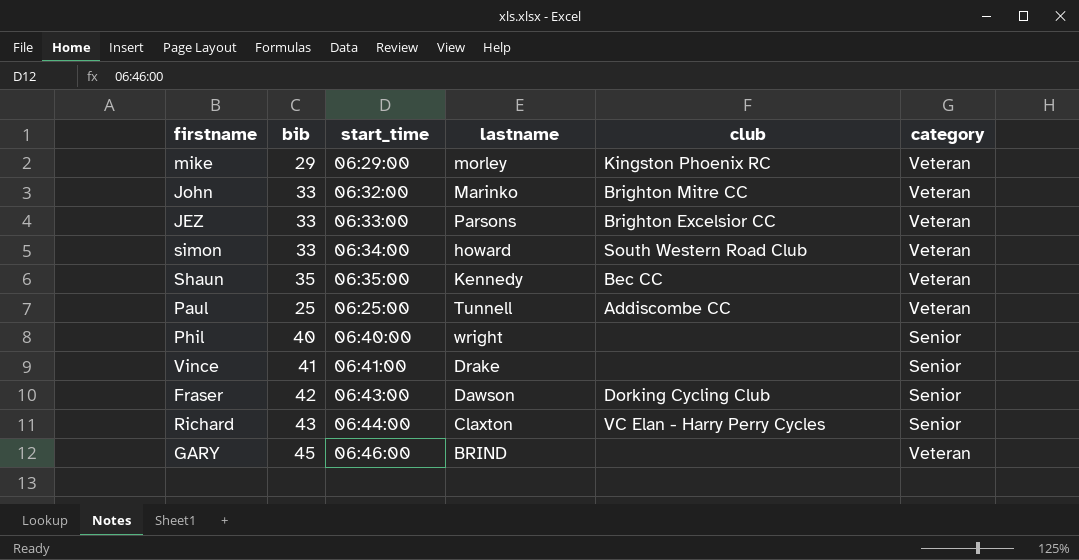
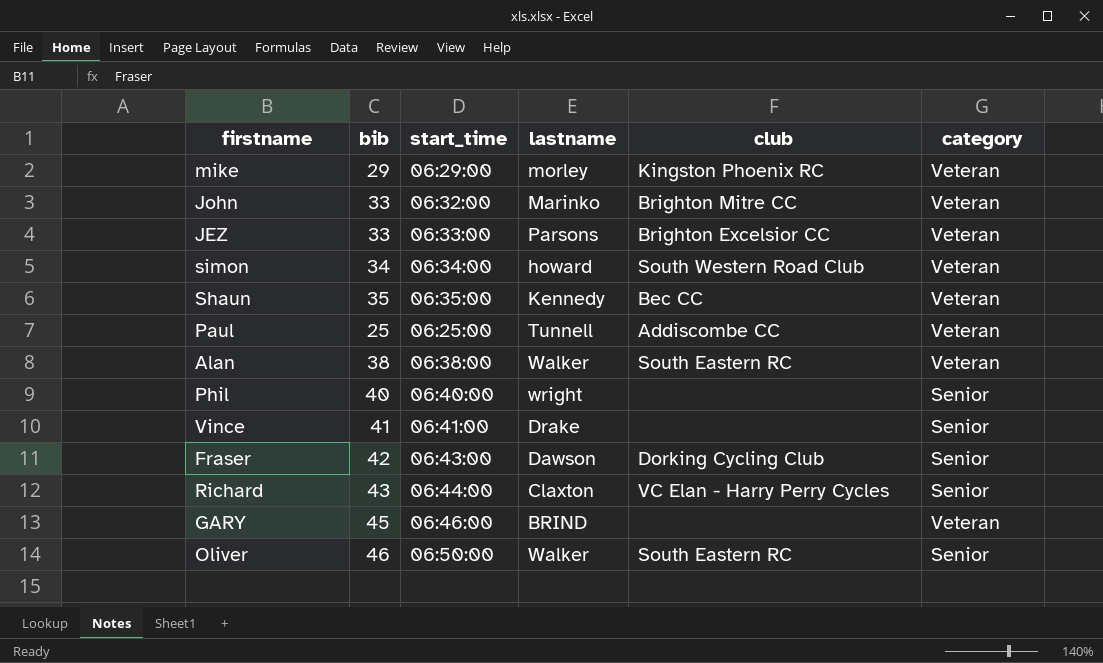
simon | bib: 33 -> 34
row Alan: none -> 38 | 06:38:00 | Walker | South Eastern RC | Veteran
row Oliver: none -> 46 | 06:50:00 | Walker | South Eastern RC | Senior

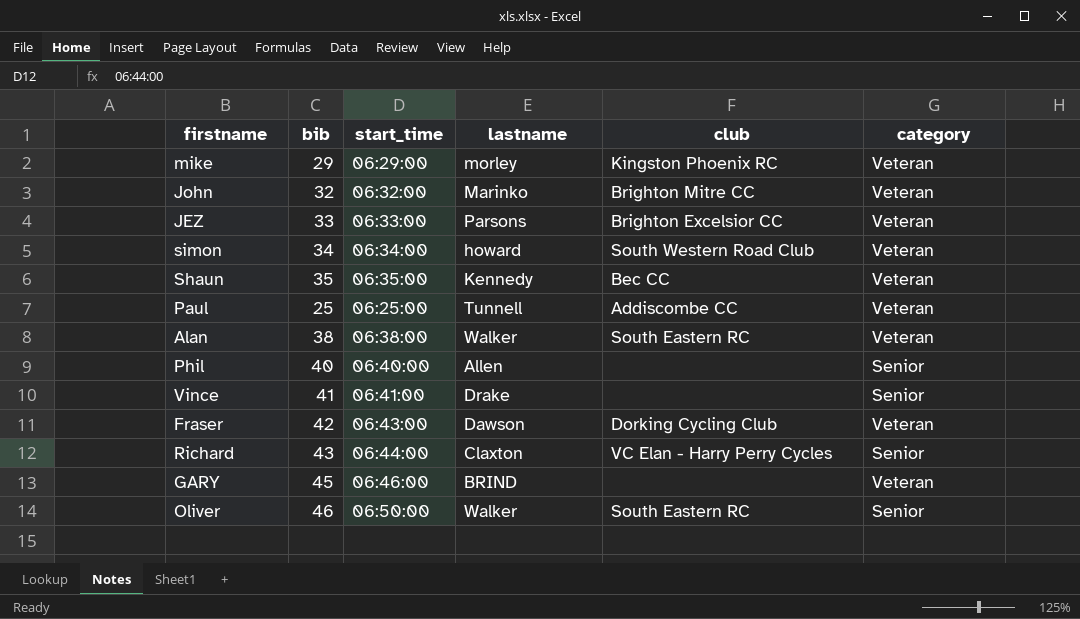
John | bib: 33 -> 32
Phil | lastname: wright -> Allen
Fraser | category: Senior -> Veteran

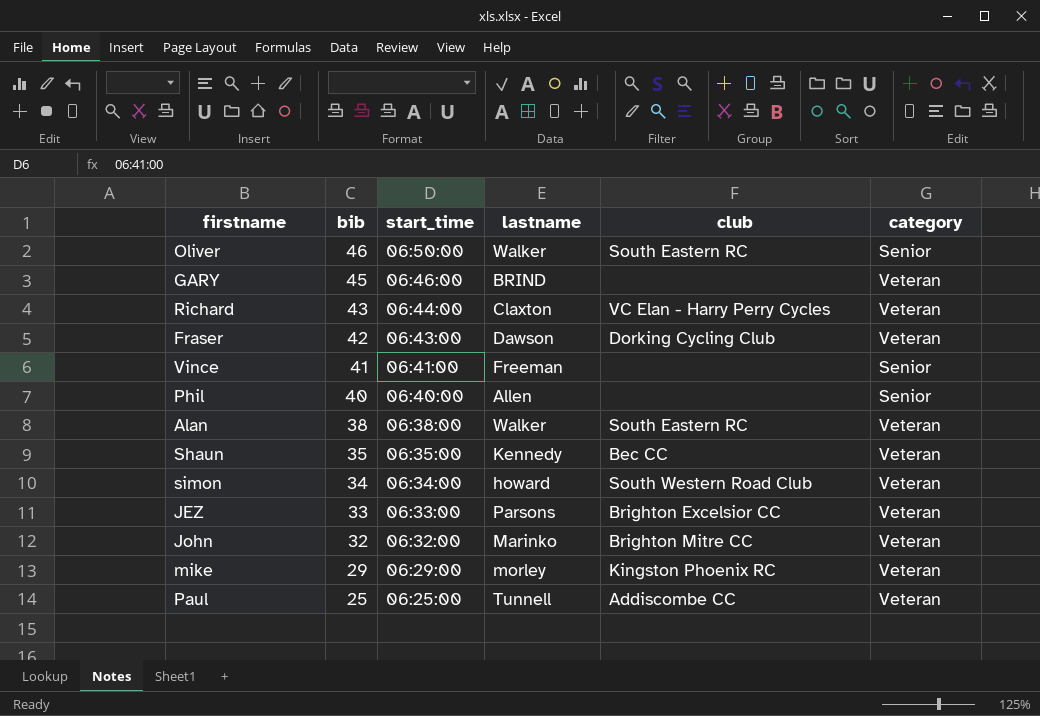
row order: none -> bib descending
Richard | category: Senior -> Veteran
Vince | lastname: Drake -> Freeman

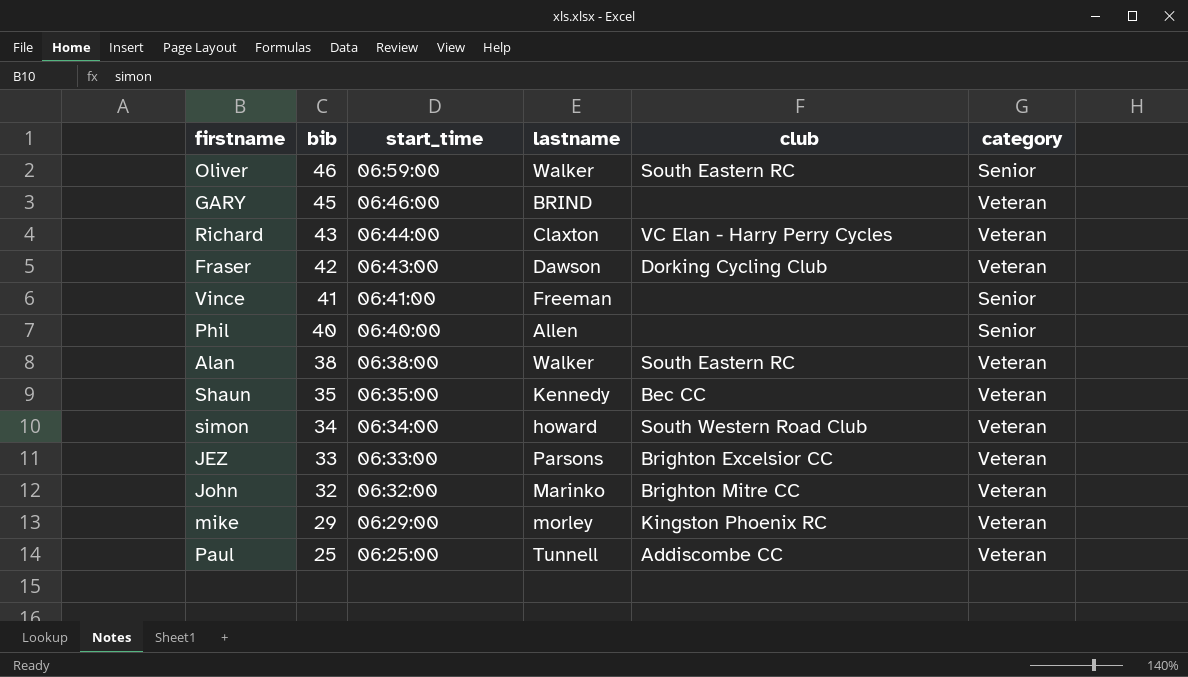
Oliver | start_time: 06:50:00 -> 06:59:00

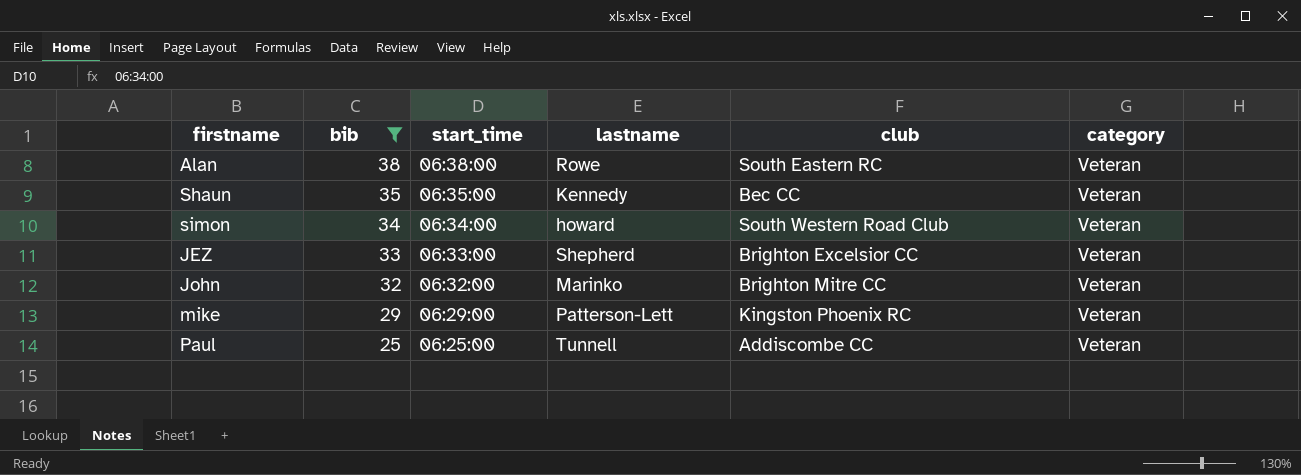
filter: none -> bib <= 38
Alan | lastname: Walker -> Rowe
JEZ | lastname: Parsons -> Shepherd
mike | lastname: morley -> Patterson-Lett

